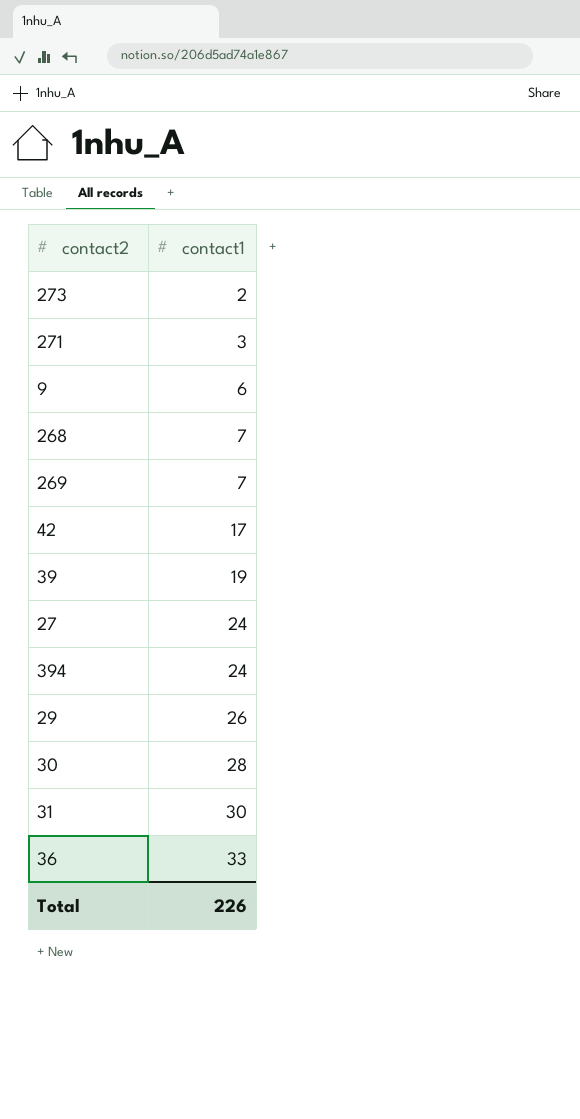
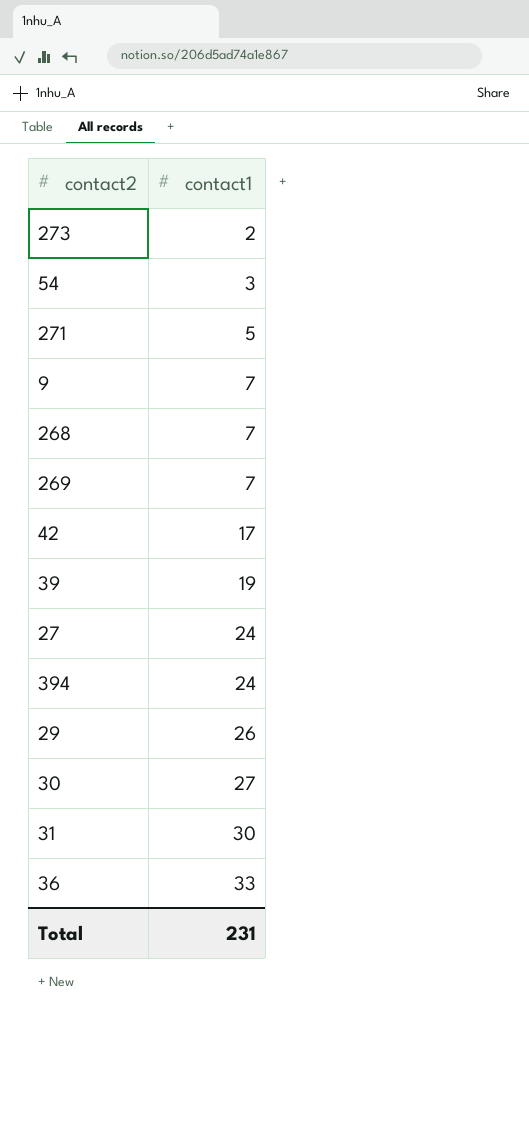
row 54: none -> 3
271 | contact1: 3 -> 5
9 | contact1: 6 -> 7
30 | contact1: 28 -> 27
Total | contact1: 226 -> 231

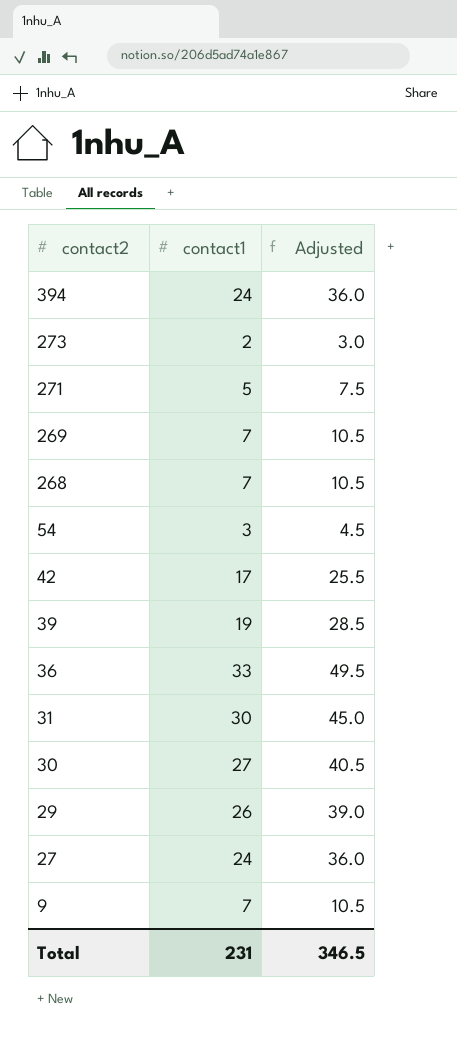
row order: contact1 ascending -> contact2 descending
column Adjusted | formula: none -> [contact1] * 1.5

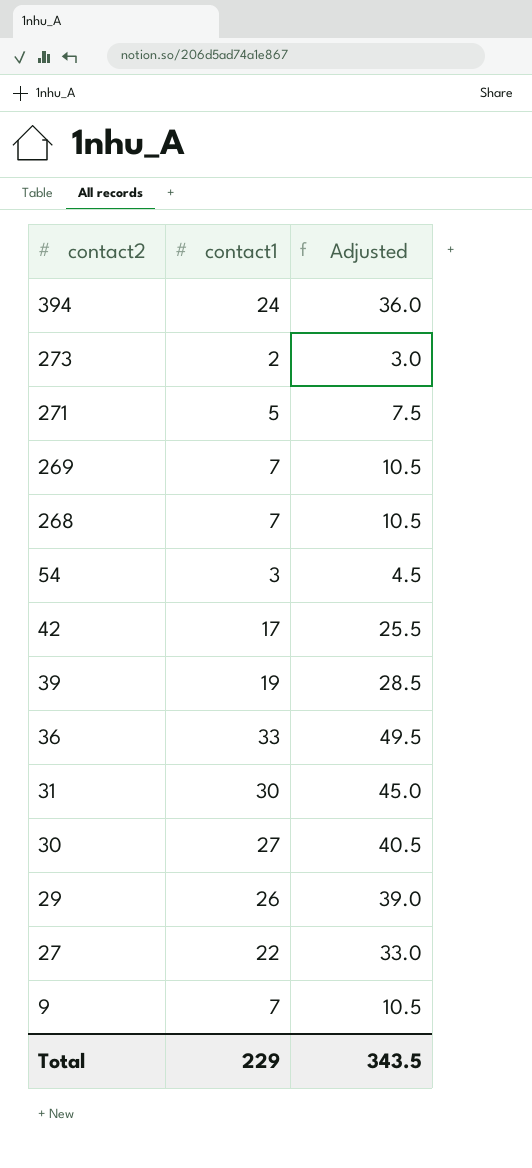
27 | contact1: 24 -> 22
27 | Adjusted: 36.0 -> 33.0
Total | contact1: 231 -> 229
Total | Adjusted: 346.5 -> 343.5

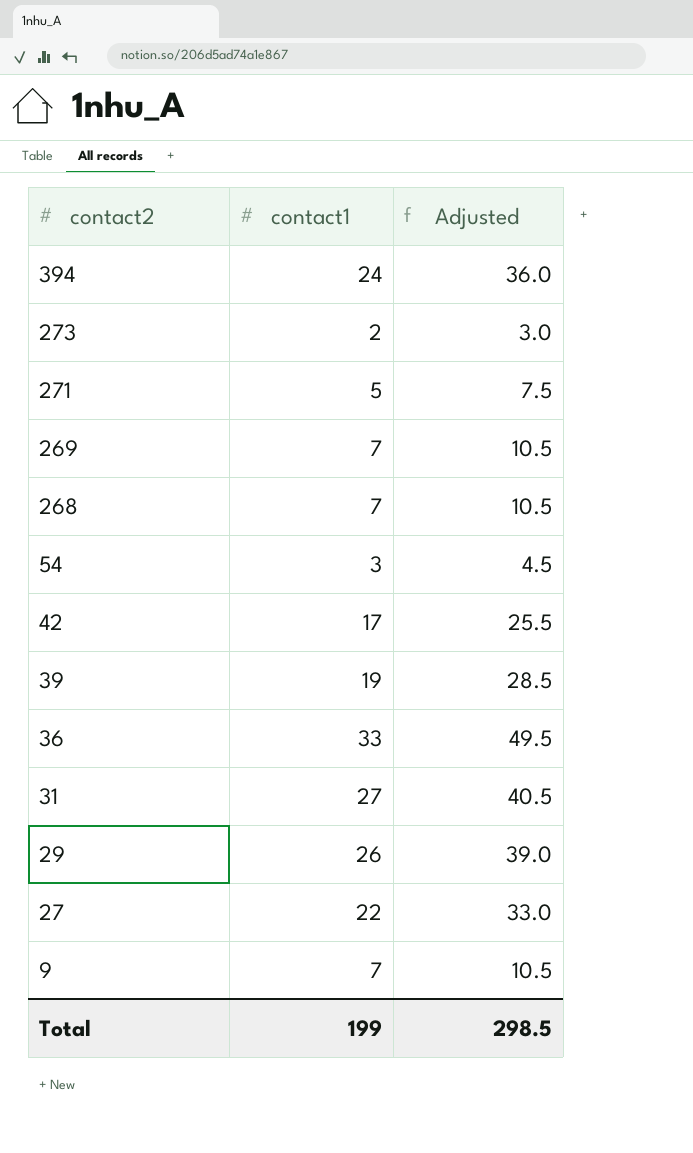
row 30: 27 | 40.5 -> none
31 | contact1: 30 -> 27
31 | Adjusted: 45.0 -> 40.5
Total | contact1: 229 -> 199
Total | Adjusted: 343.5 -> 298.5

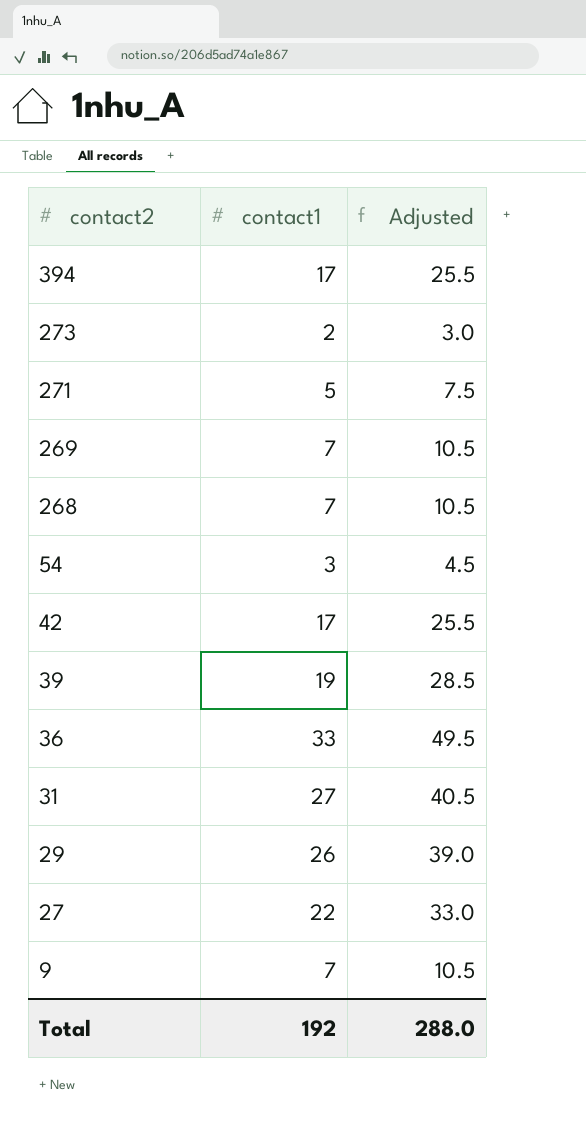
394 | contact1: 24 -> 17
394 | Adjusted: 36.0 -> 25.5
Total | contact1: 199 -> 192
Total | Adjusted: 298.5 -> 288.0

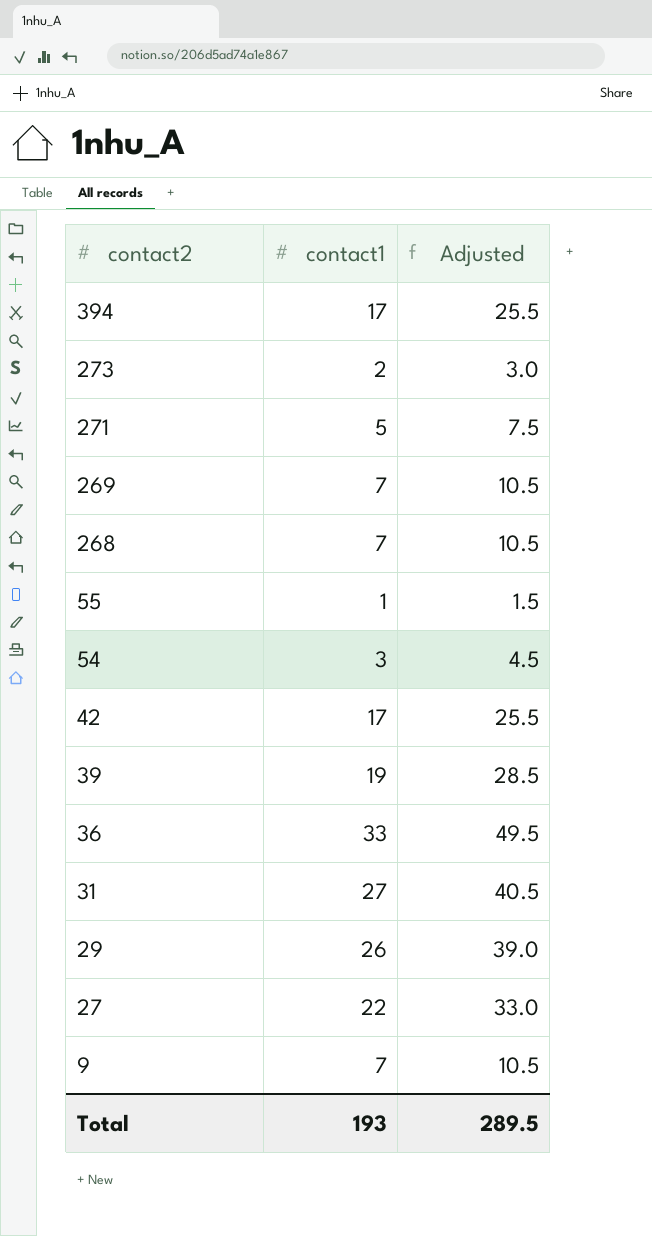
row 55: none -> 1 | 1.5
Total | contact1: 192 -> 193
Total | Adjusted: 288.0 -> 289.5

